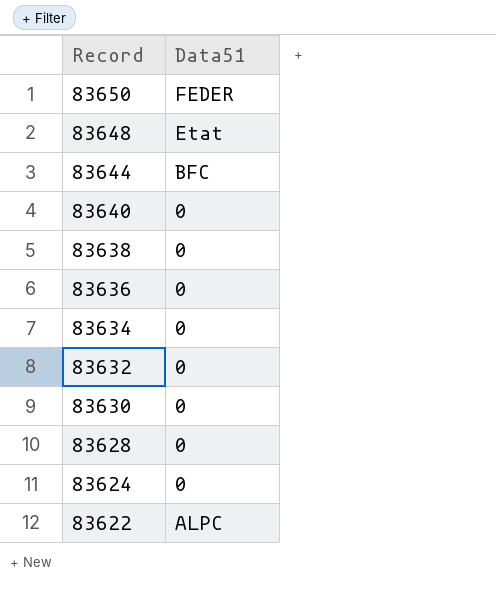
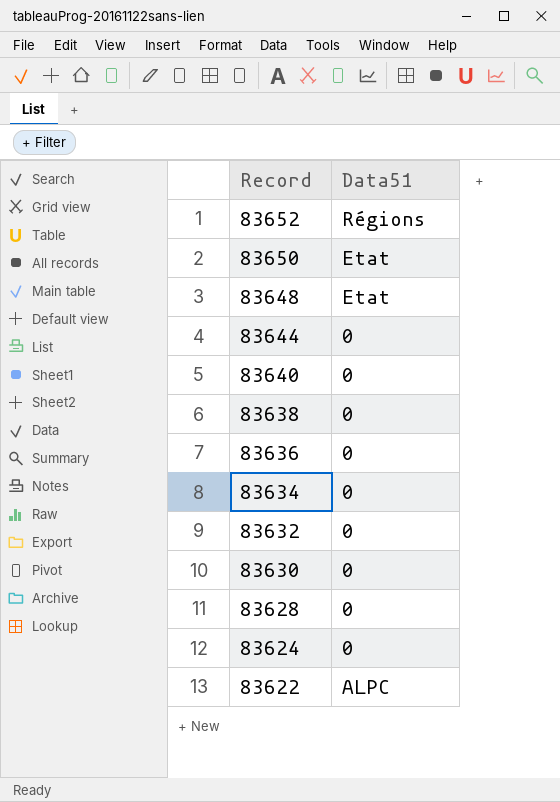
row 83652: none -> Régions
83650 | Data51: FEDER -> Etat
83644 | Data51: BFC -> 0

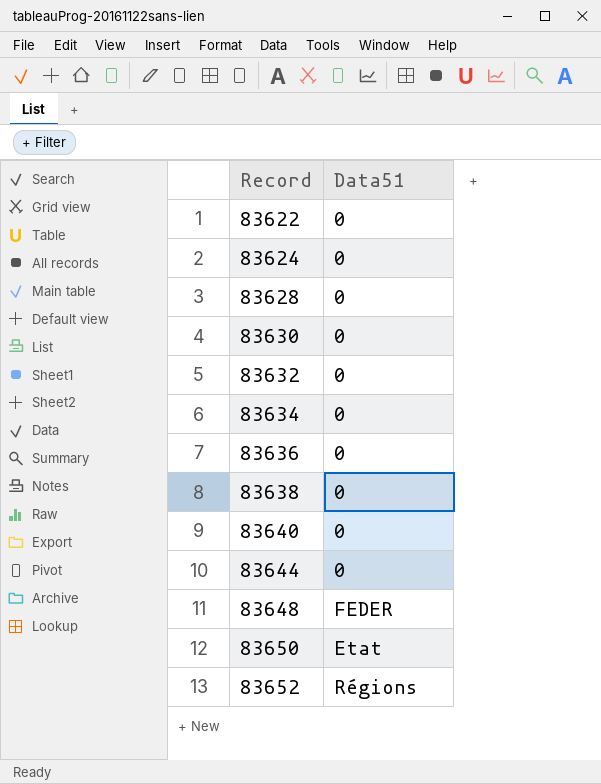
row order: Record descending -> Record ascending
83622 | Data51: ALPC -> 0
83648 | Data51: Etat -> FEDER

